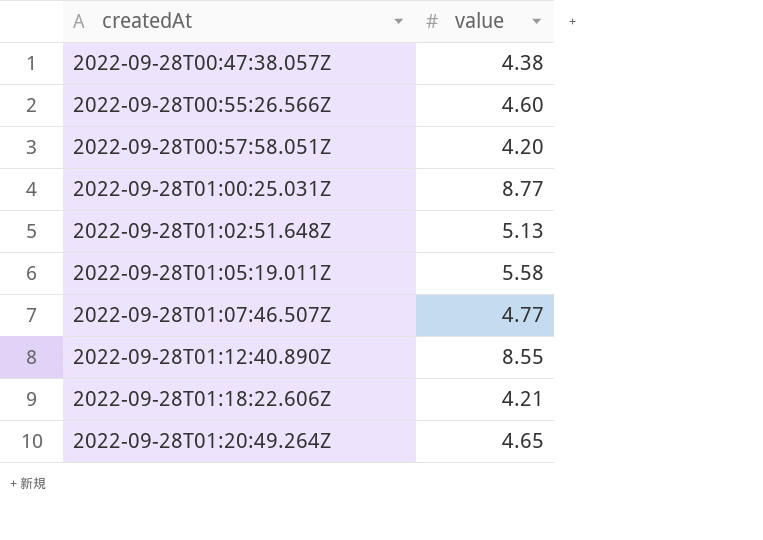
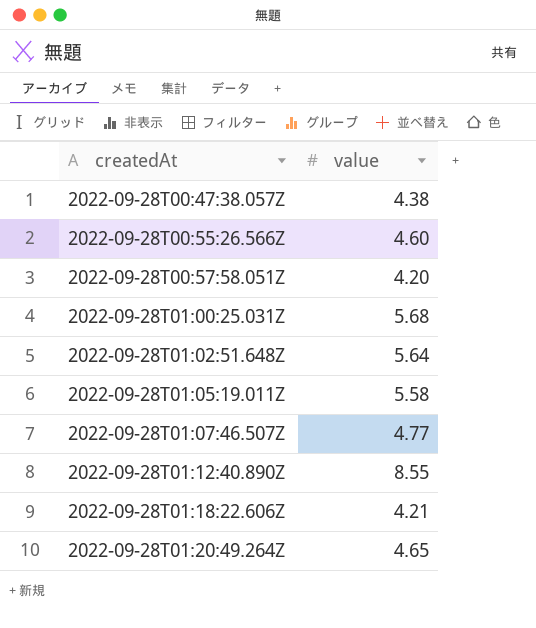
2022-09-28T01:00:25.031Z | value: 8.77 -> 5.68
2022-09-28T01:02:51.648Z | value: 5.13 -> 5.64

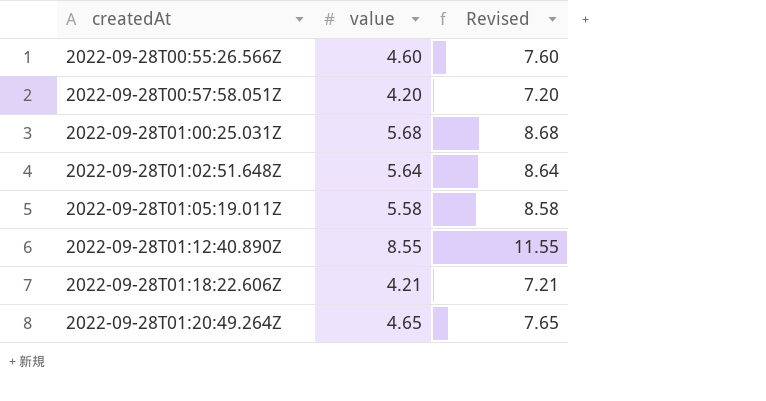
column Revised | formula: none -> [value] + 3
row 2022-09-28T00:47:38.057Z: 4.38 -> none
row 2022-09-28T01:07:46.507Z: 4.77 -> none

